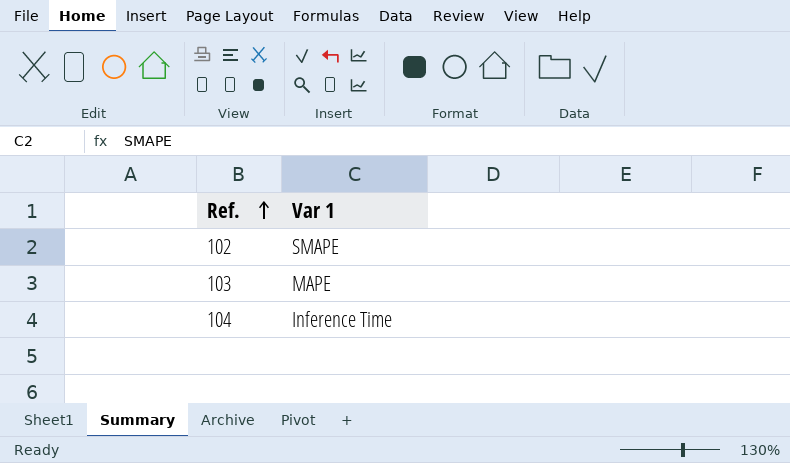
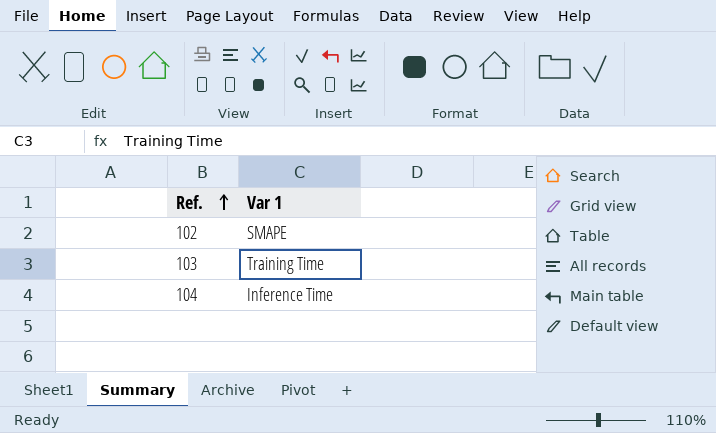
103 | Var 1: MAPE -> Training Time

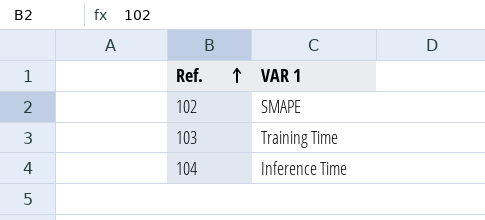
column name: Var 1 -> VAR 1

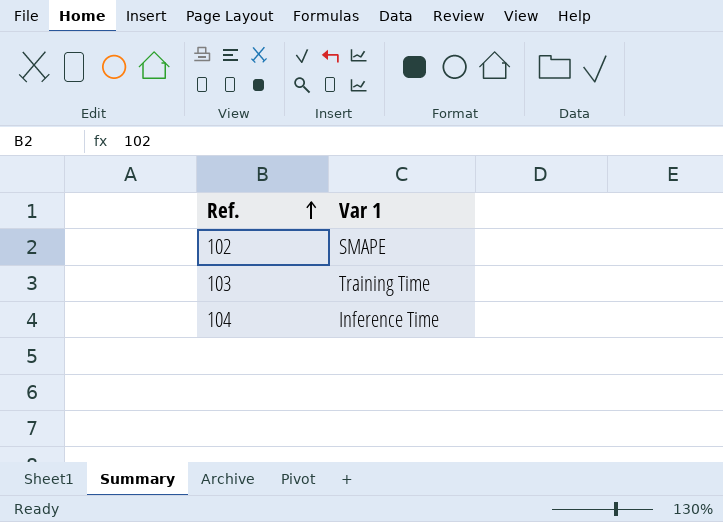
column name: VAR 1 -> Var 1

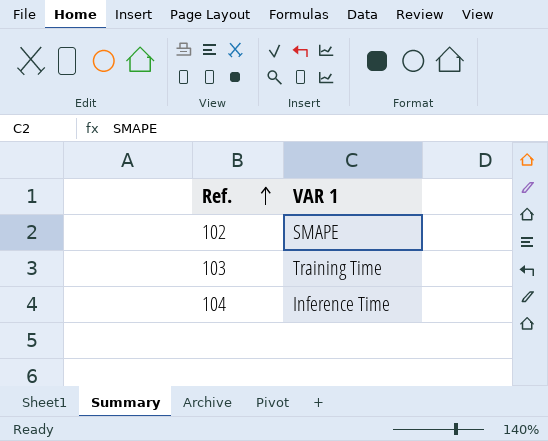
column name: Var 1 -> VAR 1

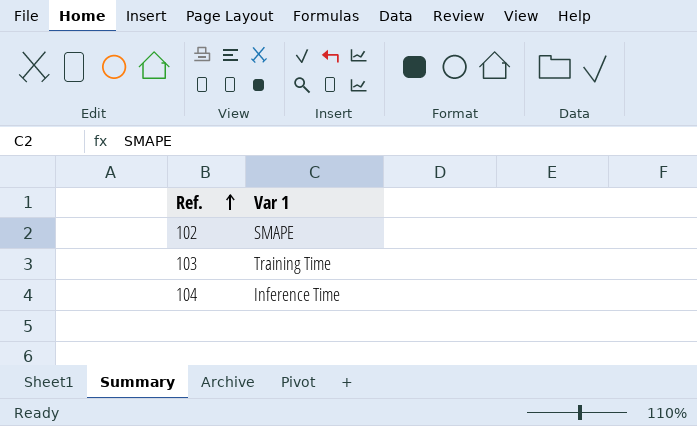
column name: VAR 1 -> Var 1

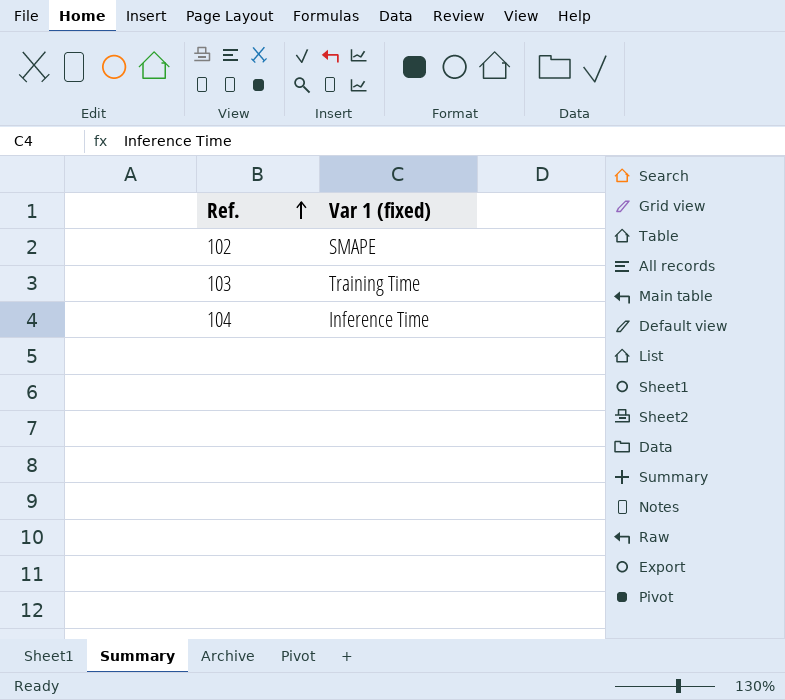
column name: Var 1 -> Var 1 (fixed)

